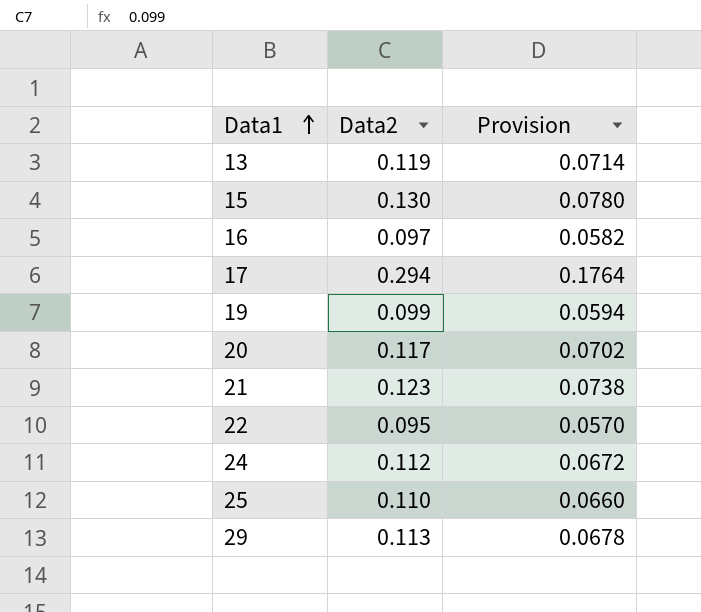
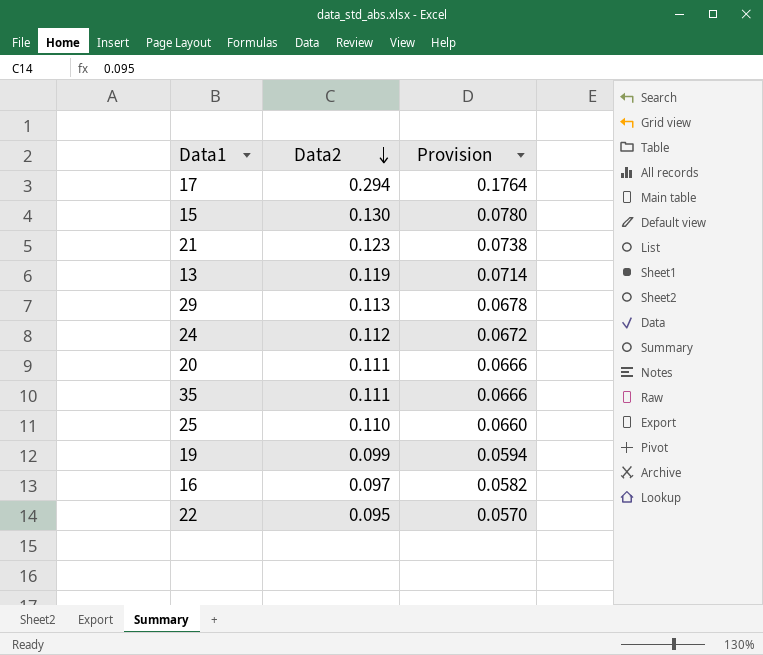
row order: Data1 ascending -> Data2 descending
20 | Data2: 0.117 -> 0.111
20 | Provision: 0.0702 -> 0.0666
row 35: none -> 0.111 | 0.0666

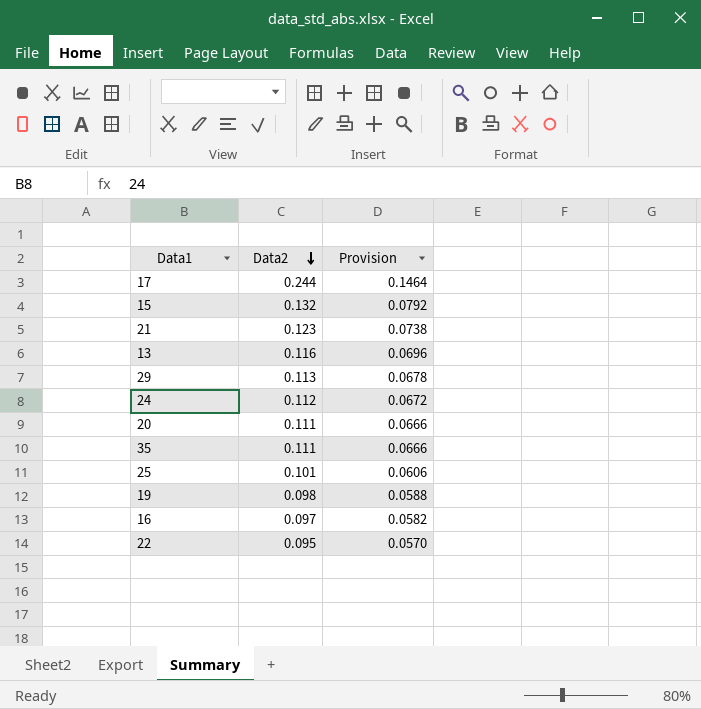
17 | Data2: 0.294 -> 0.244
17 | Provision: 0.1764 -> 0.1464
15 | Data2: 0.130 -> 0.132
15 | Provision: 0.0780 -> 0.0792
13 | Data2: 0.119 -> 0.116
13 | Provision: 0.0714 -> 0.0696
25 | Data2: 0.110 -> 0.101
25 | Provision: 0.0660 -> 0.0606
19 | Data2: 0.099 -> 0.098
19 | Provision: 0.0594 -> 0.0588

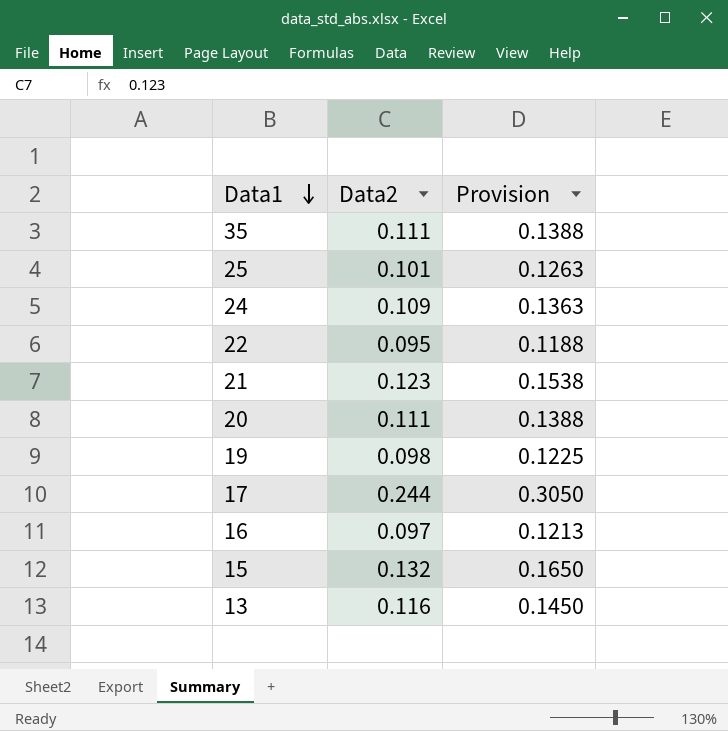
row order: Data2 descending -> Data1 descending
column Provision | formula: [Data2] * 0.6 -> [Data2] * 1.25
row 29: 0.113 | 0.0678 -> none
24 | Data2: 0.112 -> 0.109

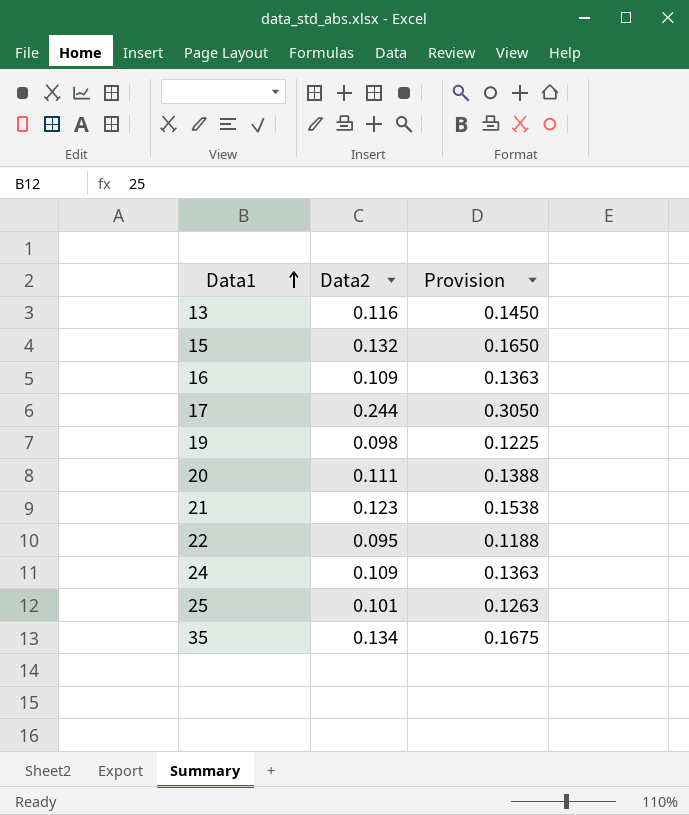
row order: Data1 descending -> Data1 ascending
16 | Data2: 0.097 -> 0.109
16 | Provision: 0.1213 -> 0.1363
35 | Data2: 0.111 -> 0.134
35 | Provision: 0.1388 -> 0.1675

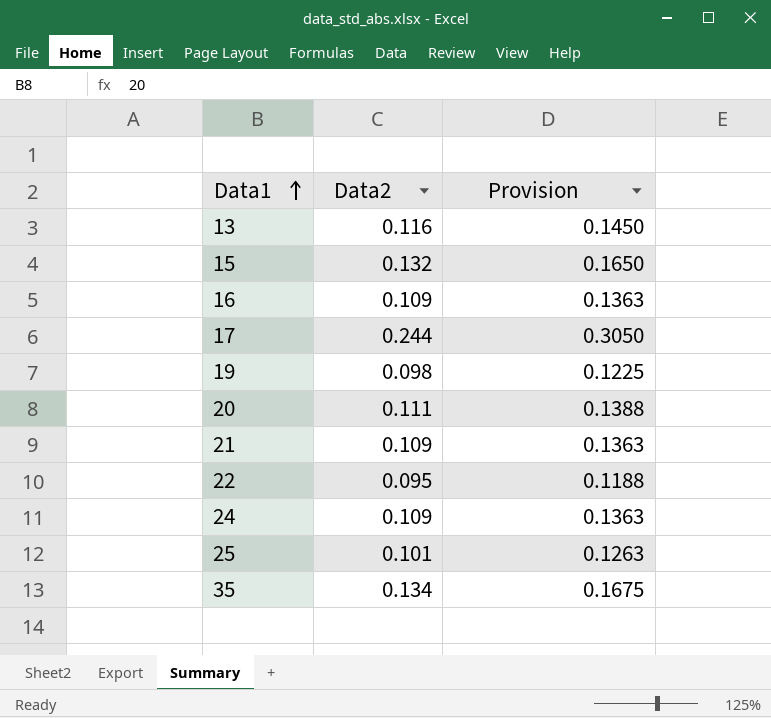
21 | Data2: 0.123 -> 0.109
21 | Provision: 0.1538 -> 0.1363

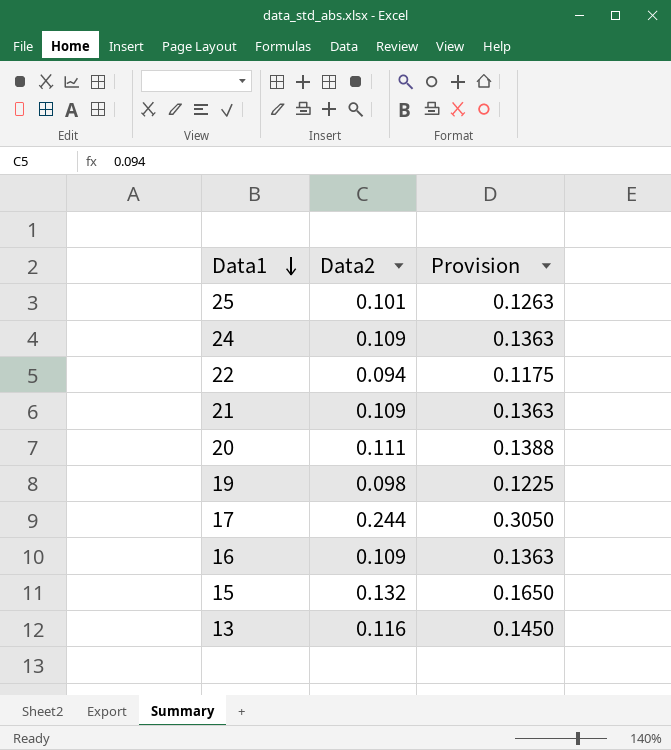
row order: Data1 ascending -> Data1 descending
row 35: 0.134 | 0.1675 -> none
22 | Data2: 0.095 -> 0.094
22 | Provision: 0.1188 -> 0.1175

